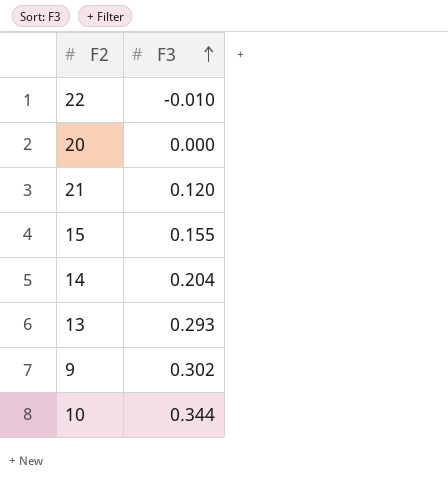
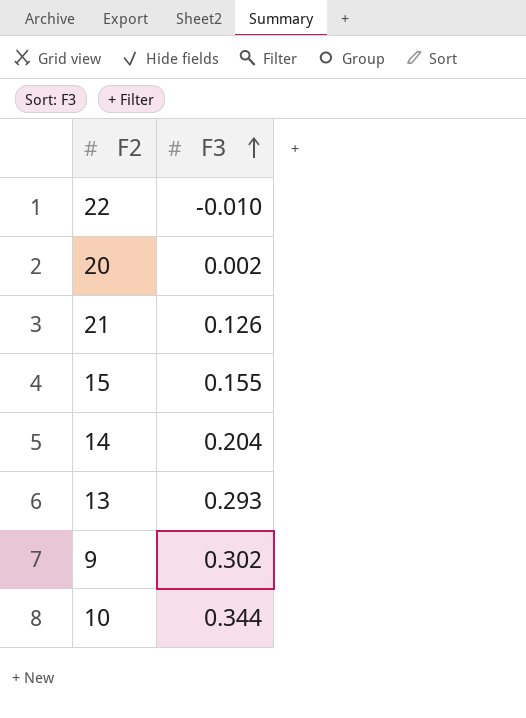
20 | F3: 0.000 -> 0.002
21 | F3: 0.120 -> 0.126

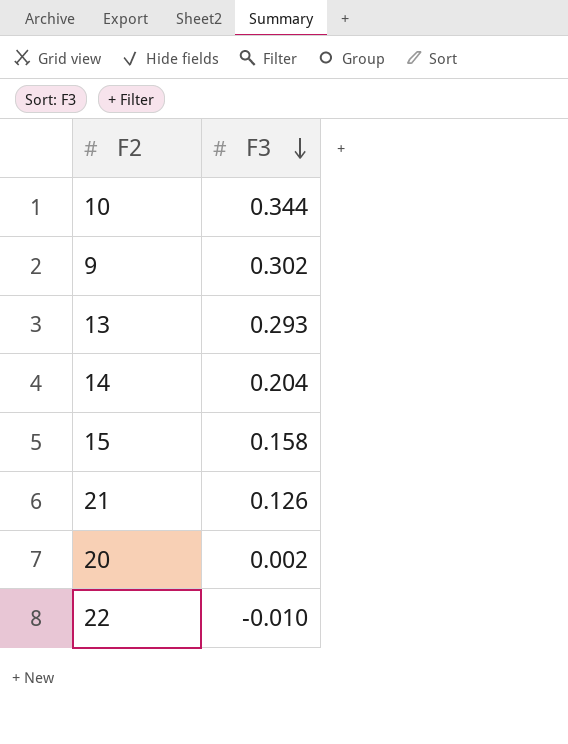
row order: F3 ascending -> F3 descending
15 | F3: 0.155 -> 0.158

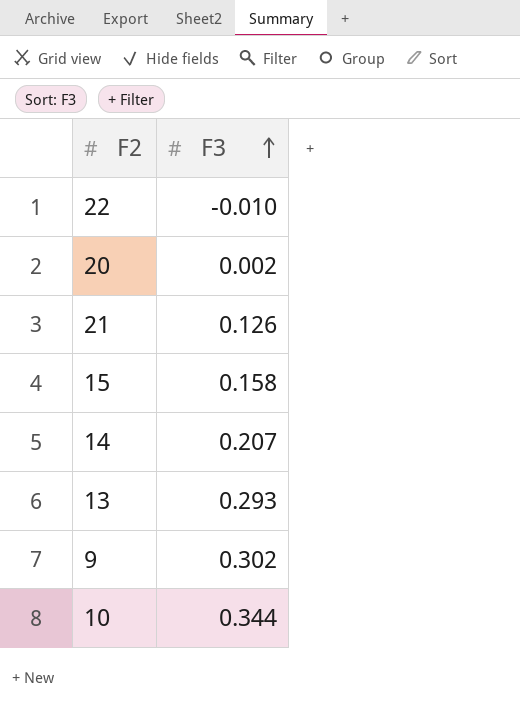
row order: F3 descending -> F3 ascending
14 | F3: 0.204 -> 0.207

